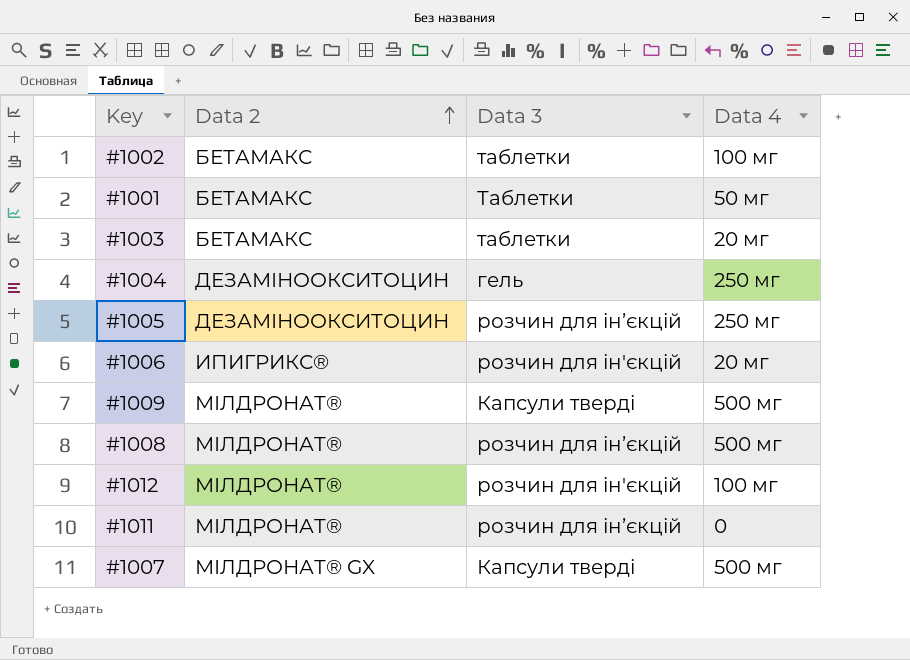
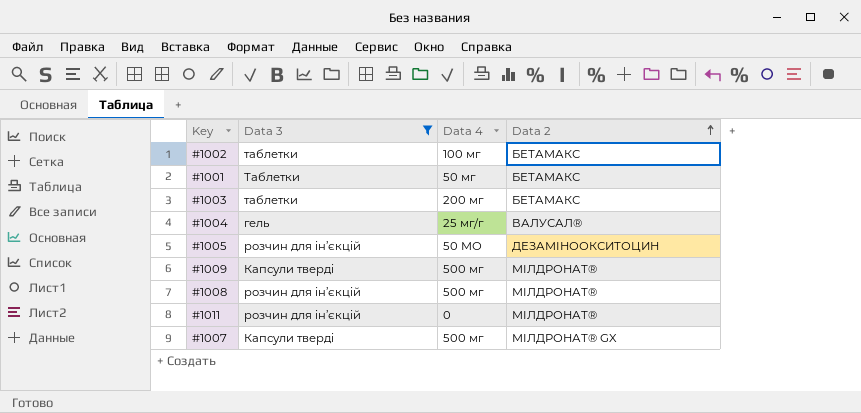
filter: none -> Data 3 != розчин для ін'єкцій
column Data 2 | position: 2 -> 4
#1003 | Data 4: 20 мг -> 200 мг
#1004 | Data 4: 250 мг -> 25 мг/г
#1004 | Data 2: ДЕЗАМІНООКСИТОЦИН -> ВАЛУСАЛ®
#1005 | Data 4: 250 мг -> 50 МО

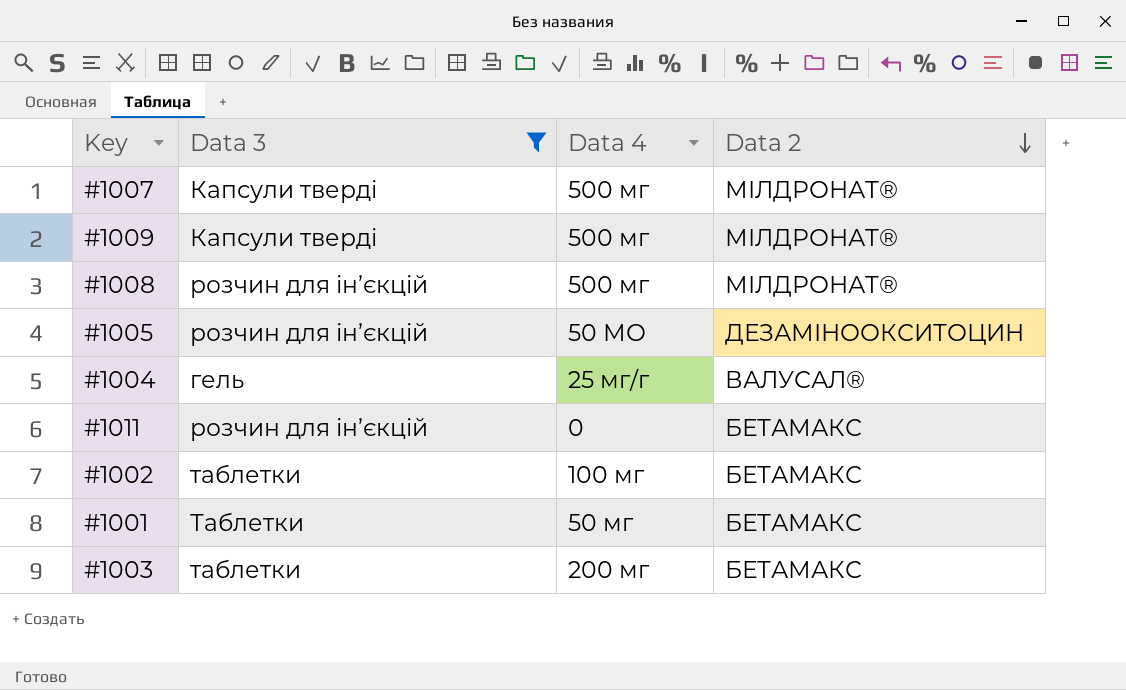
row order: Data 2 ascending -> Data 2 descending
#1007 | Data 2: МІЛДРОНАТ® GX -> МІЛДРОНАТ®
#1011 | Data 2: МІЛДРОНАТ® -> БЕТАМАКС

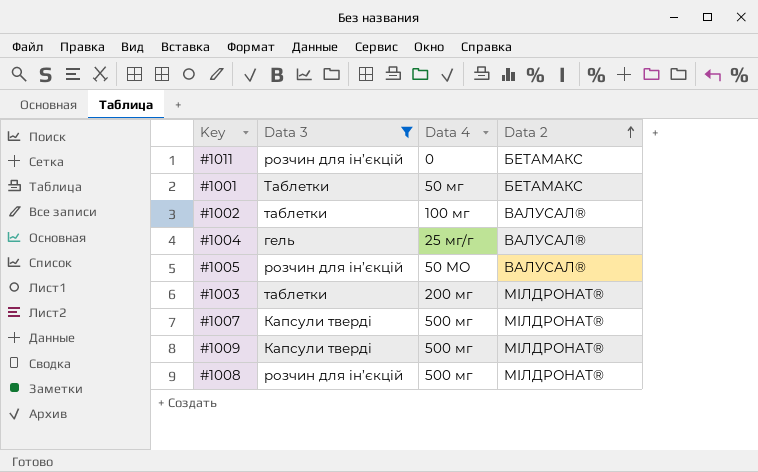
row order: Data 2 descending -> Data 2 ascending
#1002 | Data 2: БЕТАМАКС -> ВАЛУСАЛ®
#1005 | Data 2: ДЕЗАМІНООКСИТОЦИН -> ВАЛУСАЛ®
#1003 | Data 2: БЕТАМАКС -> МІЛДРОНАТ®

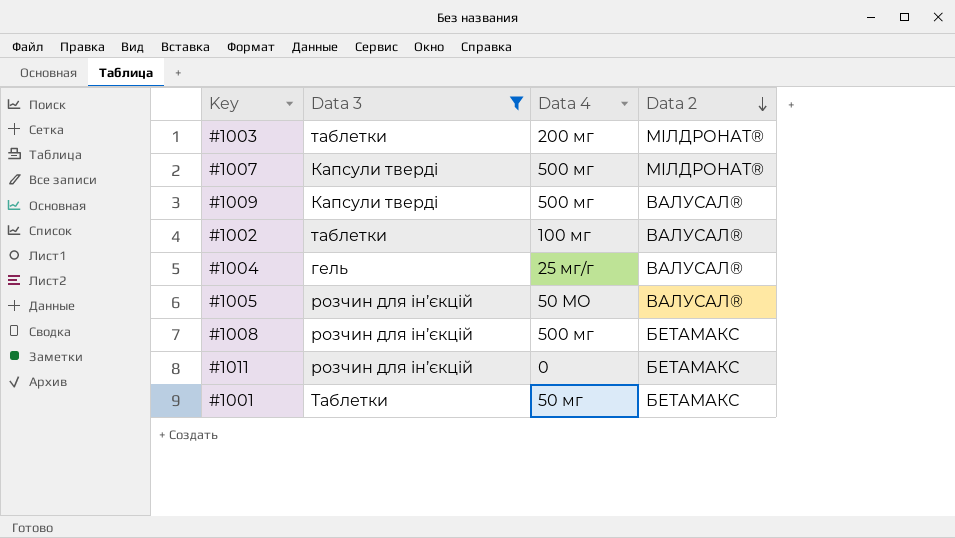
row order: Data 2 ascending -> Data 2 descending
#1009 | Data 2: МІЛДРОНАТ® -> ВАЛУСАЛ®
#1008 | Data 2: МІЛДРОНАТ® -> БЕТАМАКС

